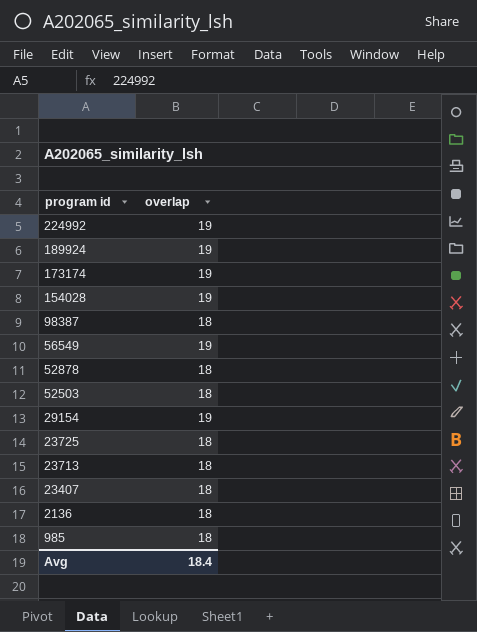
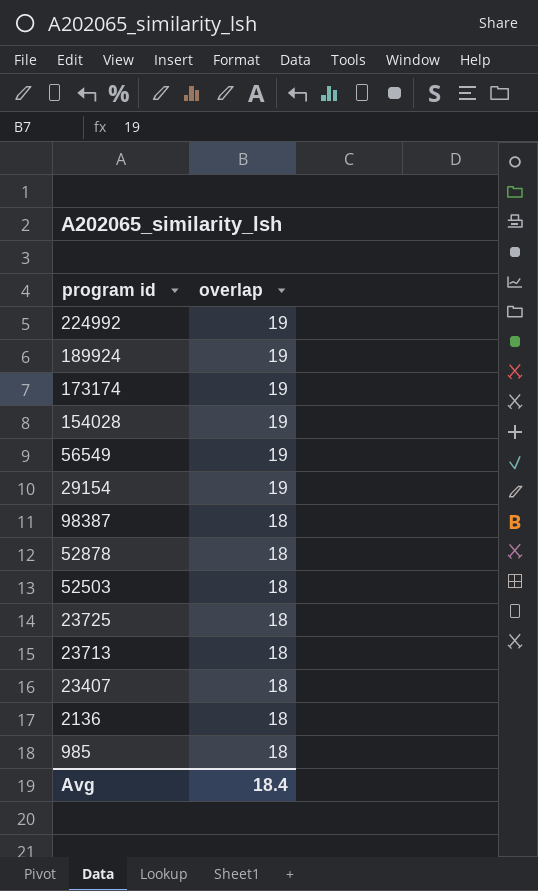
row order: program id descending -> overlap descending

